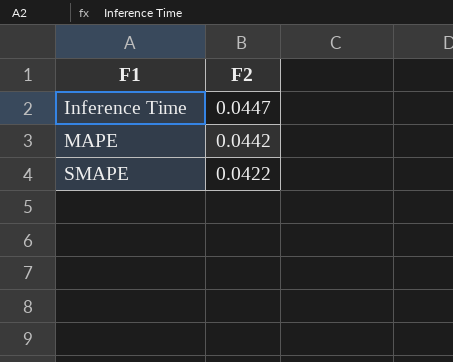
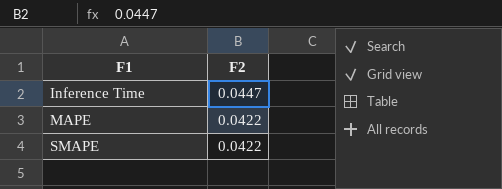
MAPE | F2: 0.0442 -> 0.0422

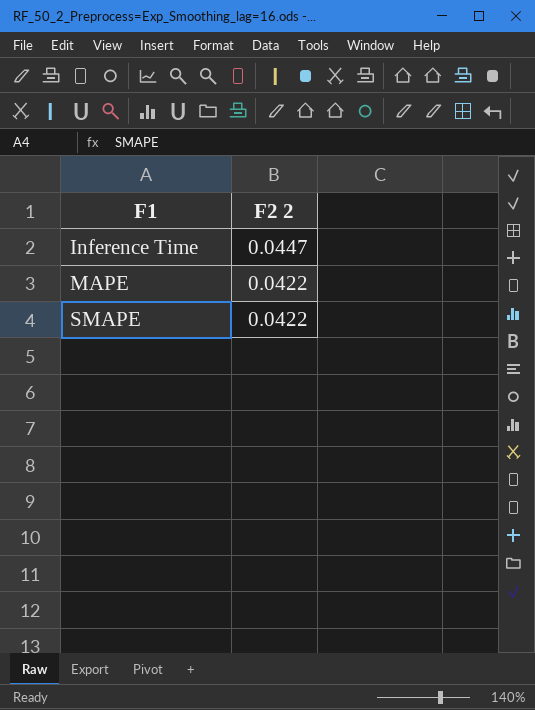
column name: F2 -> F2 2

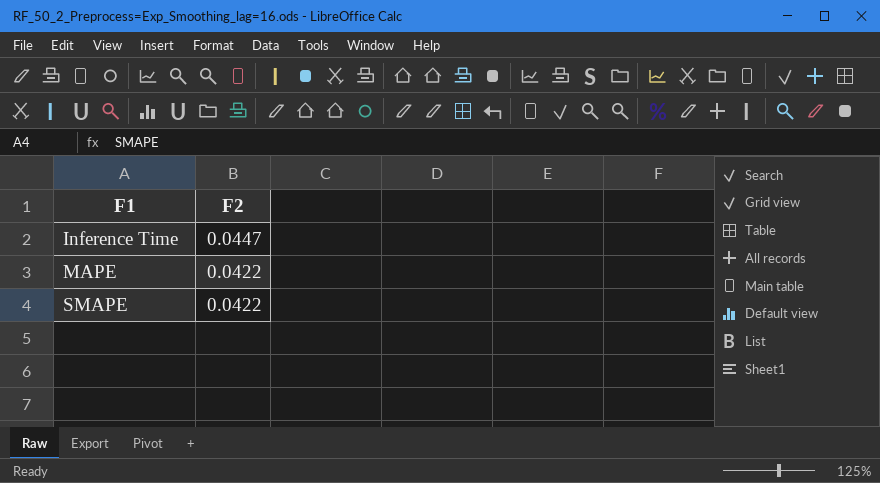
column name: F2 2 -> F2

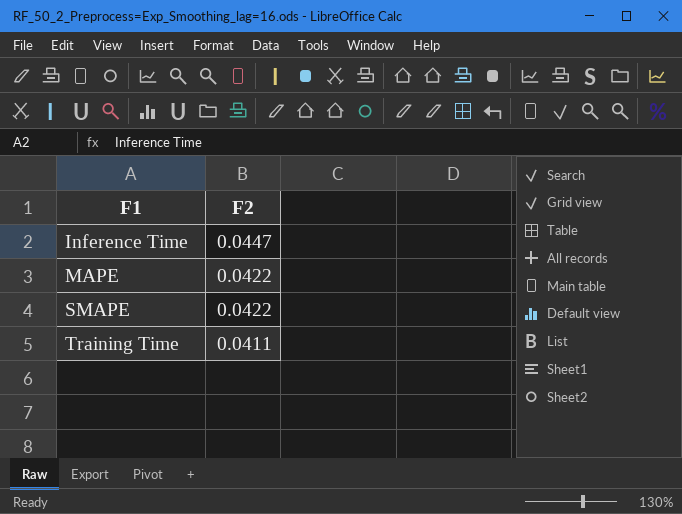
row Training Time: none -> 0.0411

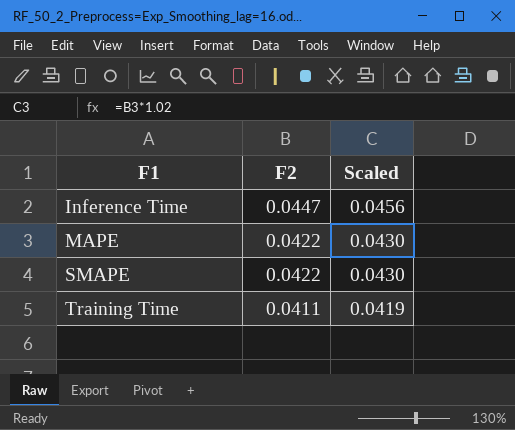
column Scaled | formula: none -> [F2] * 1.02

